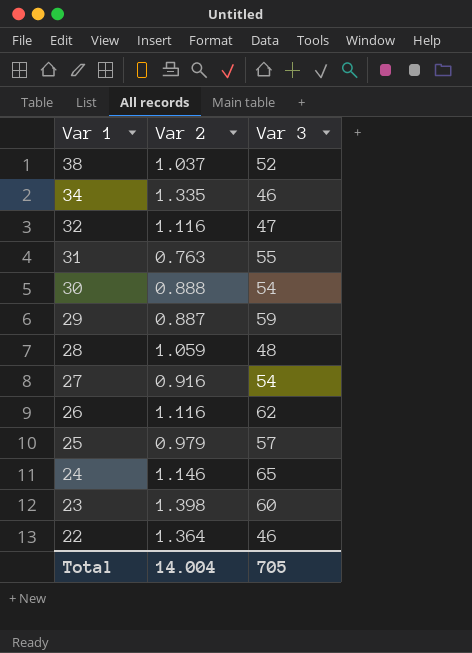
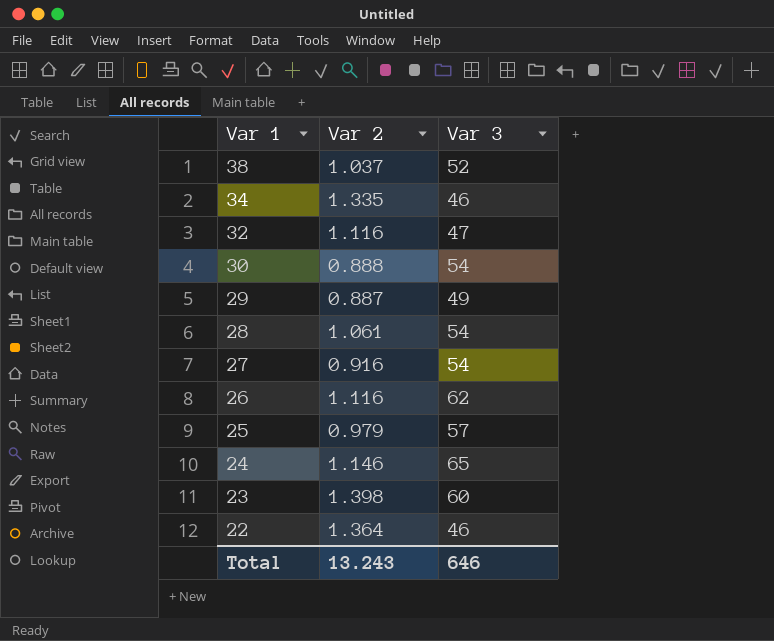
row 31: 0.763 | 55 -> none
29 | Var 3: 59 -> 49
28 | Var 2: 1.059 -> 1.061
28 | Var 3: 48 -> 54
Total | Var 2: 14.004 -> 13.243
Total | Var 3: 705 -> 646

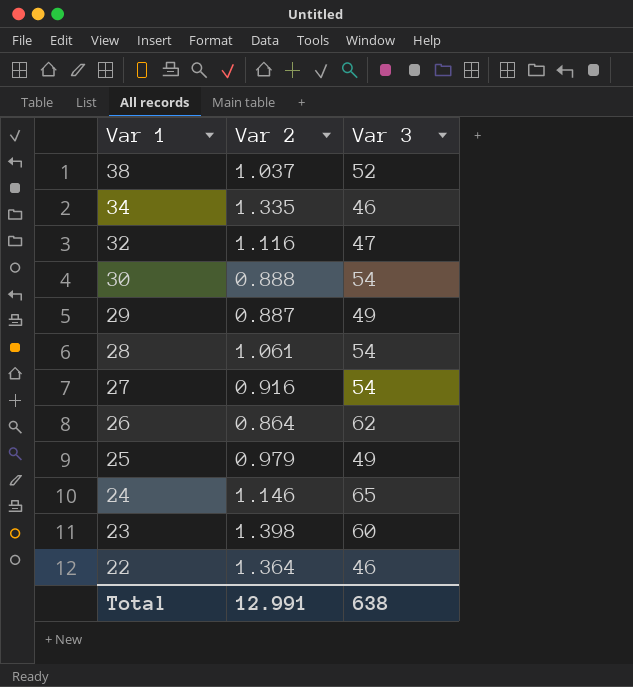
26 | Var 2: 1.116 -> 0.864
25 | Var 3: 57 -> 49
Total | Var 2: 13.243 -> 12.991
Total | Var 3: 646 -> 638

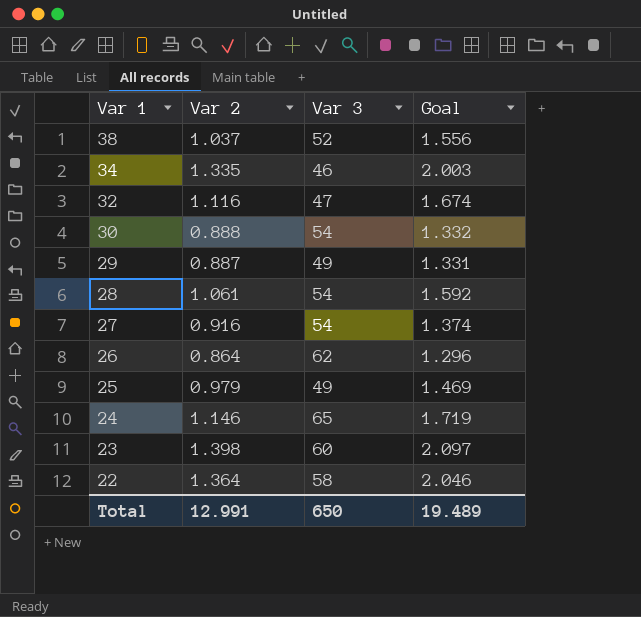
column Goal | formula: none -> [Var 2] * 1.5
22 | Var 3: 46 -> 58
Total | Var 3: 638 -> 650

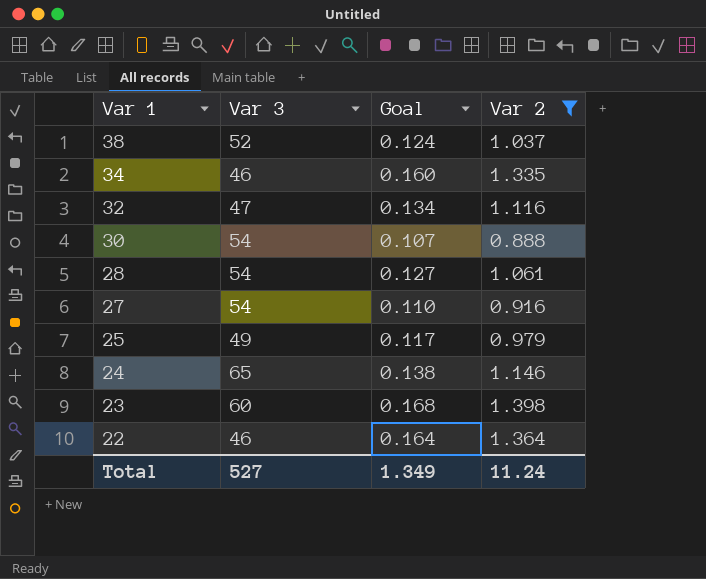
filter: none -> Var 2 >= 0.888
column Goal | formula: [Var 2] * 1.5 -> [Var 2] * 0.12
column Var 2 | position: 2 -> 4
22 | Var 3: 58 -> 46
Total | Var 3: 650 -> 527
Total | Goal: 19.489 -> 1.349
Total | Var 2: 12.991 -> 11.24

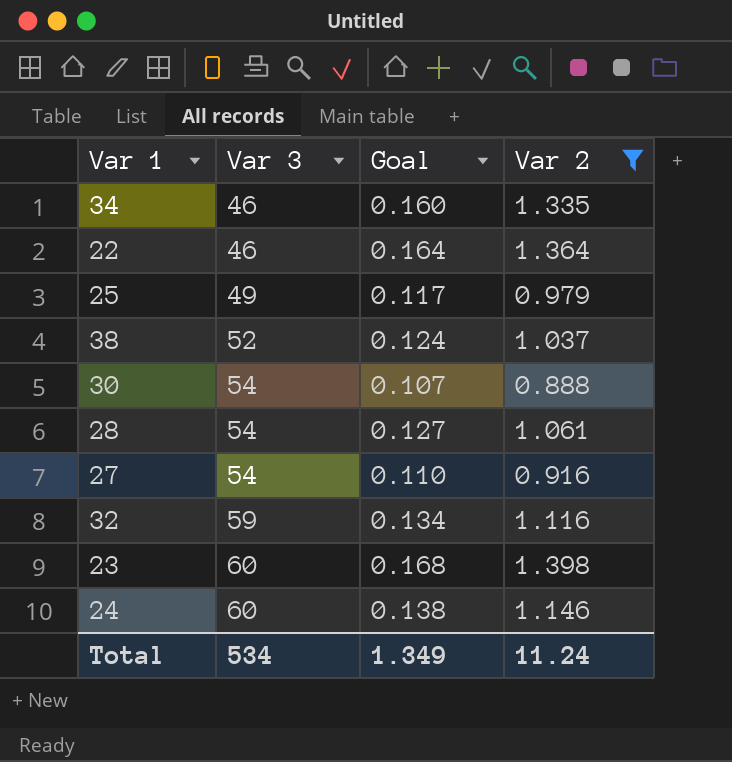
row order: Var 1 descending -> Var 3 ascending
32 | Var 3: 47 -> 59
24 | Var 3: 65 -> 60
Total | Var 3: 527 -> 534

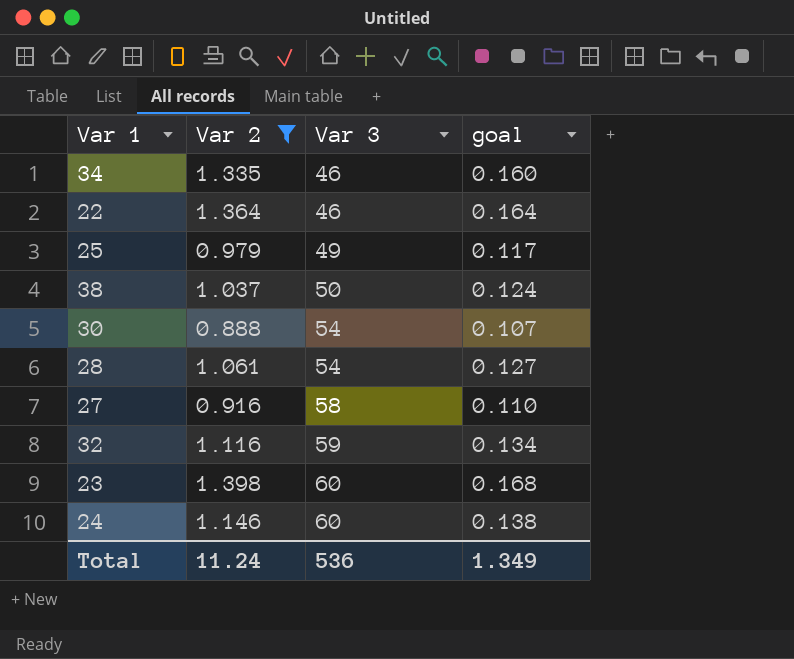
column Var 2 | position: 4 -> 2
column name: Goal -> goal
38 | Var 3: 52 -> 50
27 | Var 3: 54 -> 58
Total | Var 3: 534 -> 536

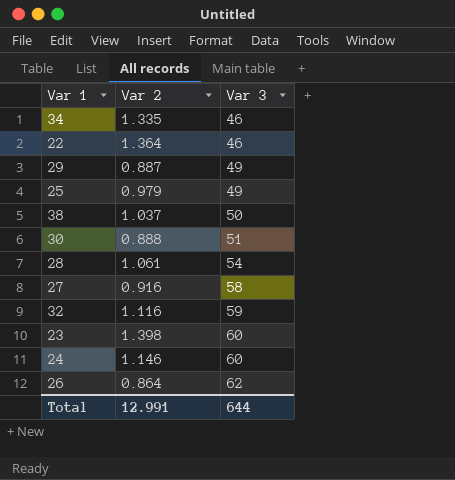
filter: Var 2 >= 0.888 -> none
column goal | formula: [Var 2] * 0.12 -> none
30 | Var 3: 54 -> 51
Total | Var 2: 11.24 -> 12.991
Total | Var 3: 536 -> 644

